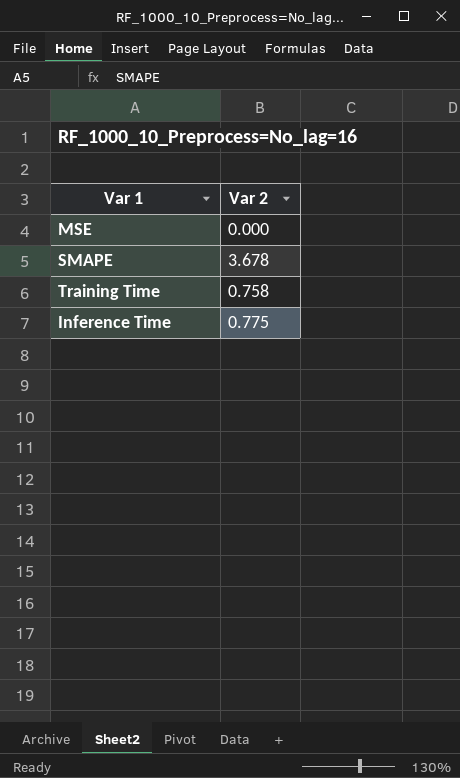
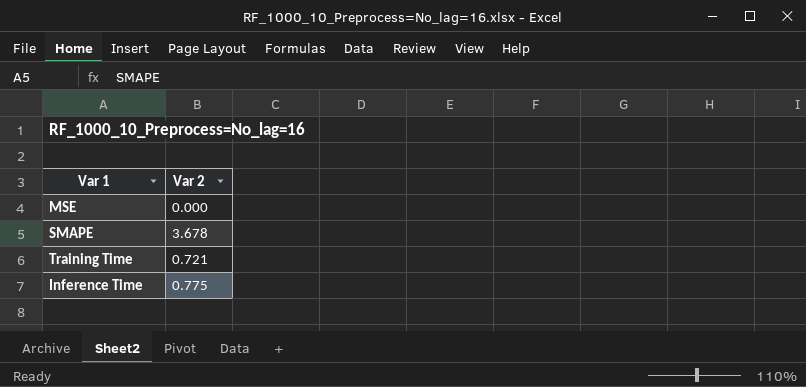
Training Time | Var 2: 0.758 -> 0.721

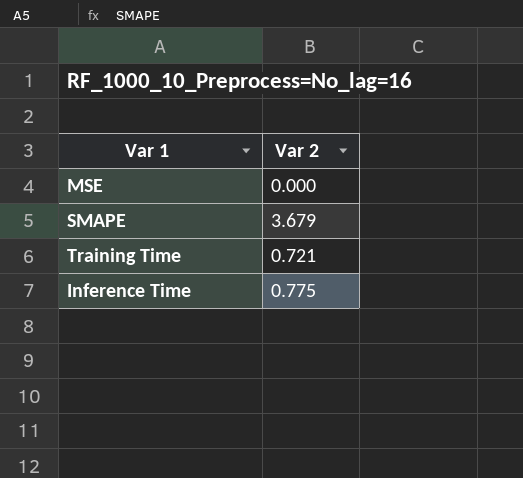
SMAPE | Var 2: 3.678 -> 3.679

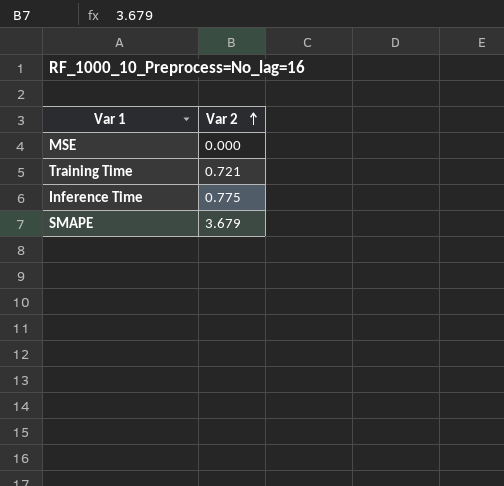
row order: none -> Var 2 ascending

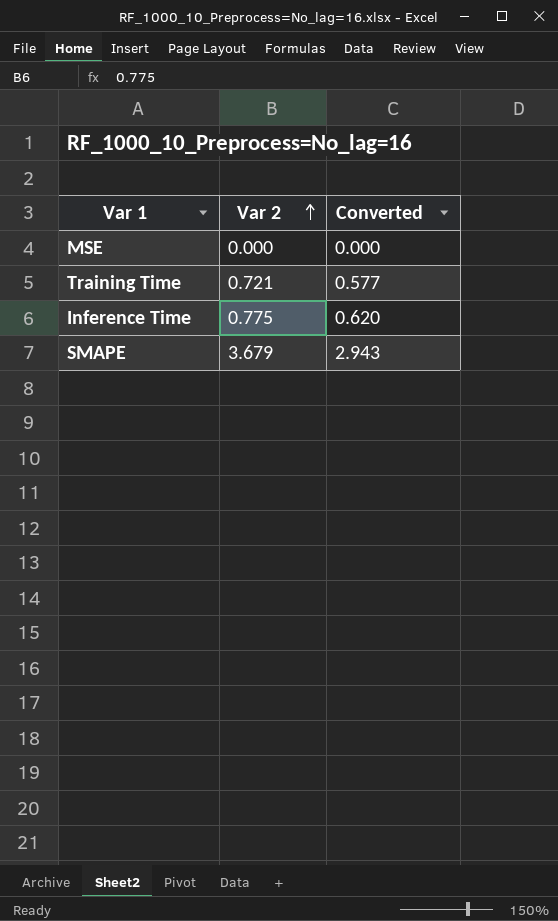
column Converted | formula: none -> [Var 2] * 0.8

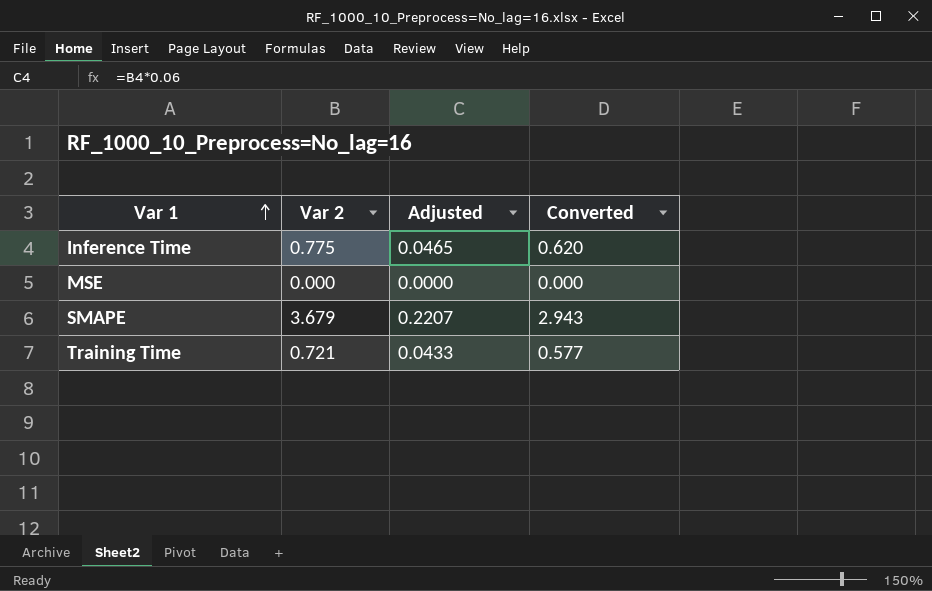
row order: Var 2 ascending -> Var 1 ascending
column Adjusted | formula: none -> [Var 2] * 0.06

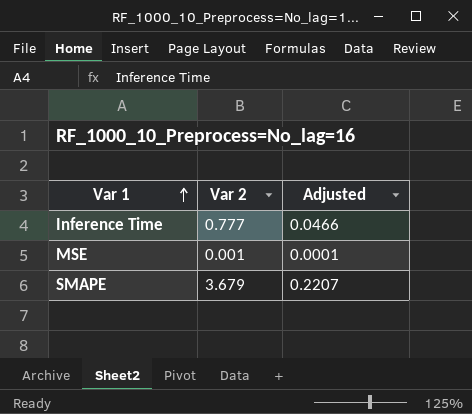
column Converted | formula: [Var 2] * 0.8 -> none
row Training Time: 0.721 | 0.0433 | 0.577 -> none
Inference Time | Var 2: 0.775 -> 0.777
Inference Time | Adjusted: 0.0465 -> 0.0466
MSE | Var 2: 0.000 -> 0.001
MSE | Adjusted: 0.0000 -> 0.0001

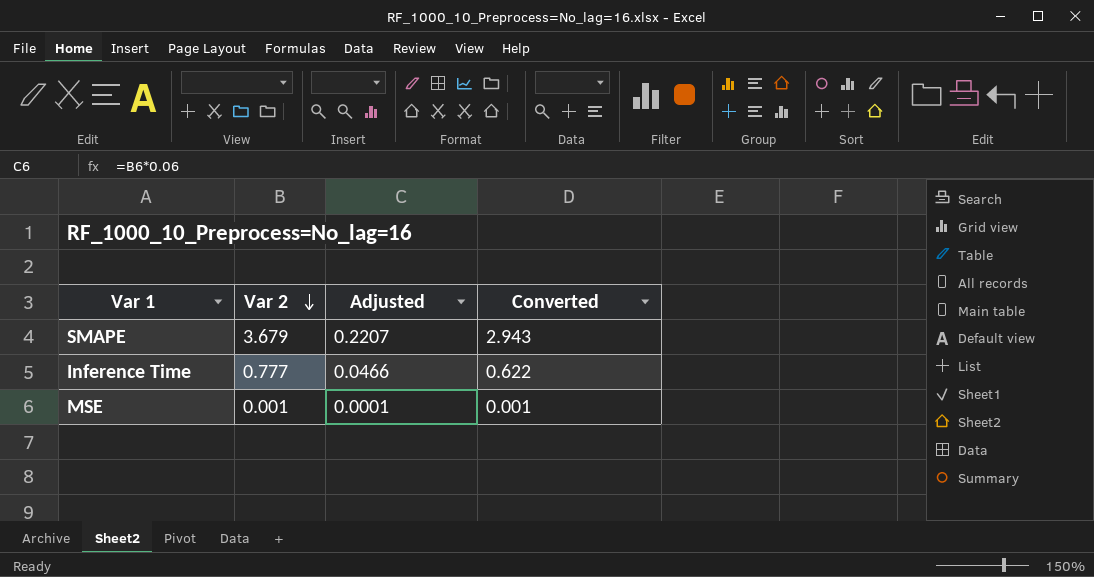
row order: Var 1 ascending -> Var 2 descending
column Converted | formula: none -> [Var 2] * 0.8

